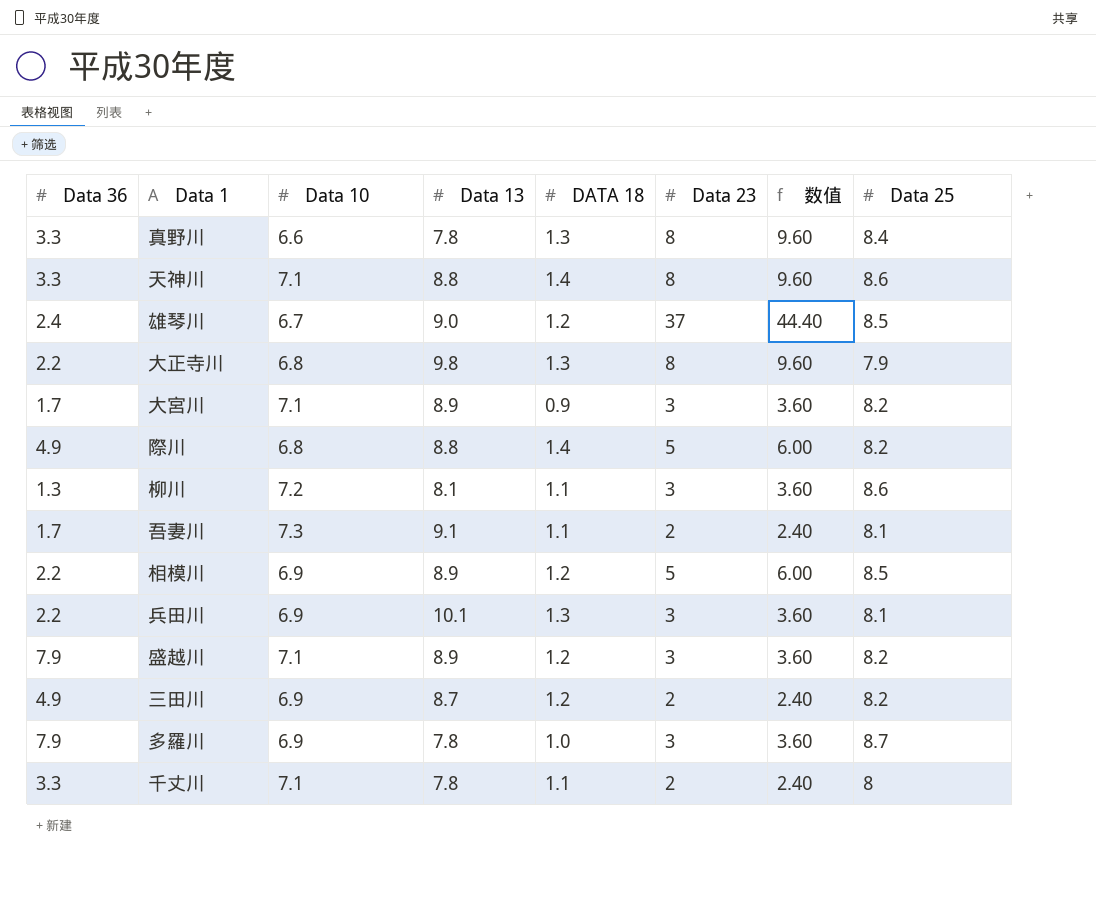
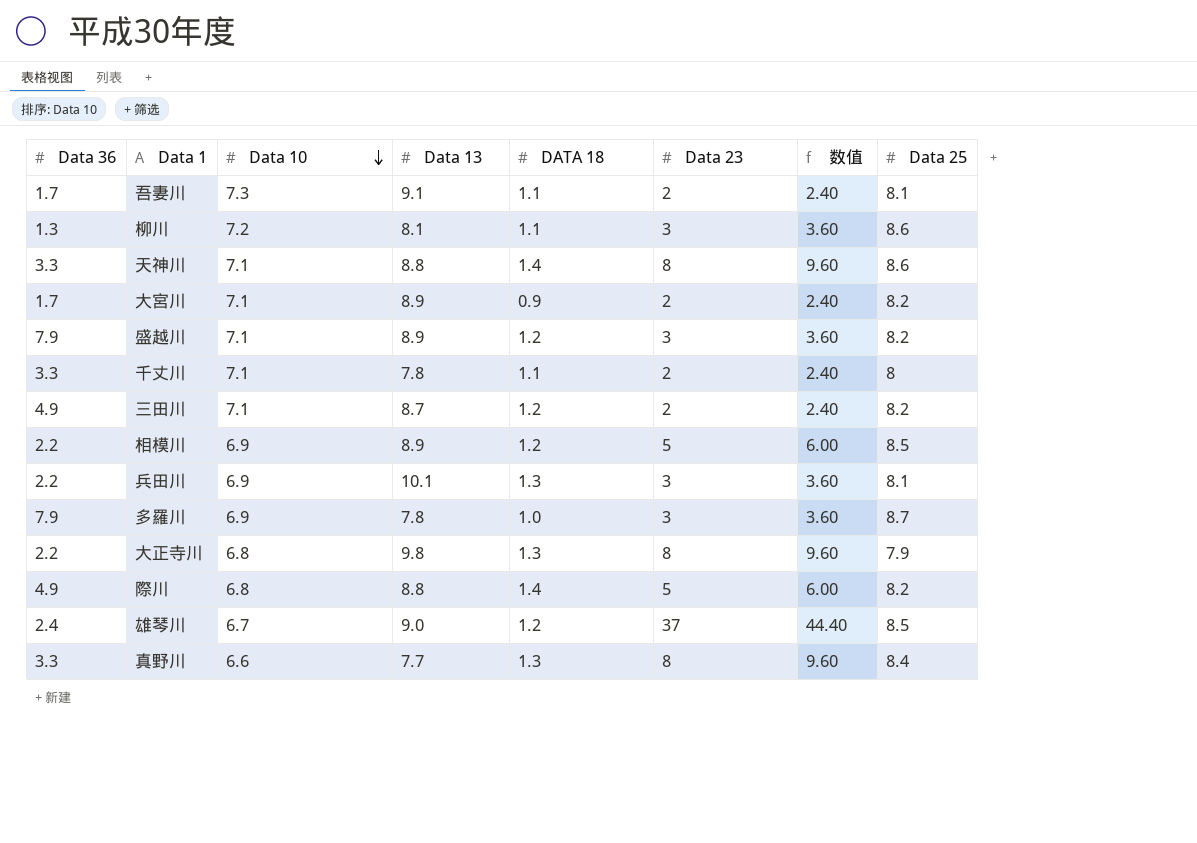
row order: none -> Data 10 descending
大宮川 | Data 23: 3 -> 2
大宮川 | 数值: 3.60 -> 2.40
三田川 | Data 10: 6.9 -> 7.1
真野川 | Data 13: 7.8 -> 7.7

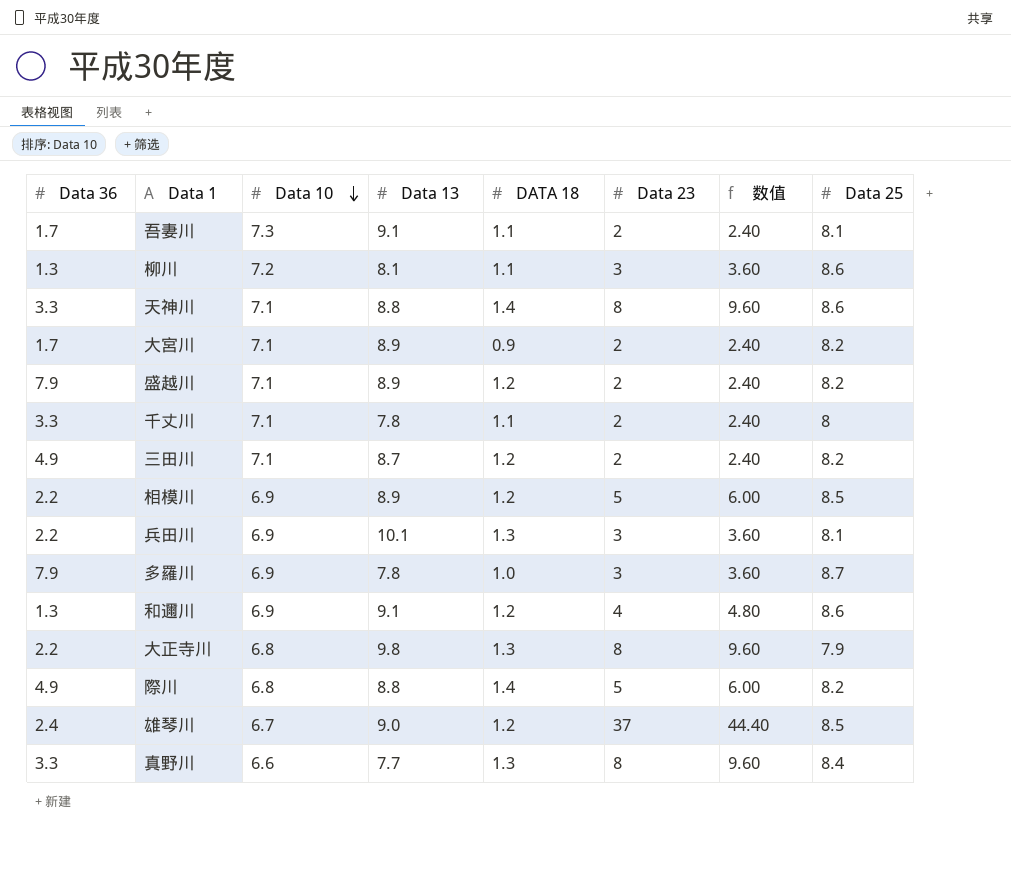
盛越川 | Data 23: 3 -> 2
盛越川 | 数值: 3.60 -> 2.40
row 和邇川: none -> 1.3 | 6.9 | 9.1 | 1.2 | 4 | 4.80 | 8.6

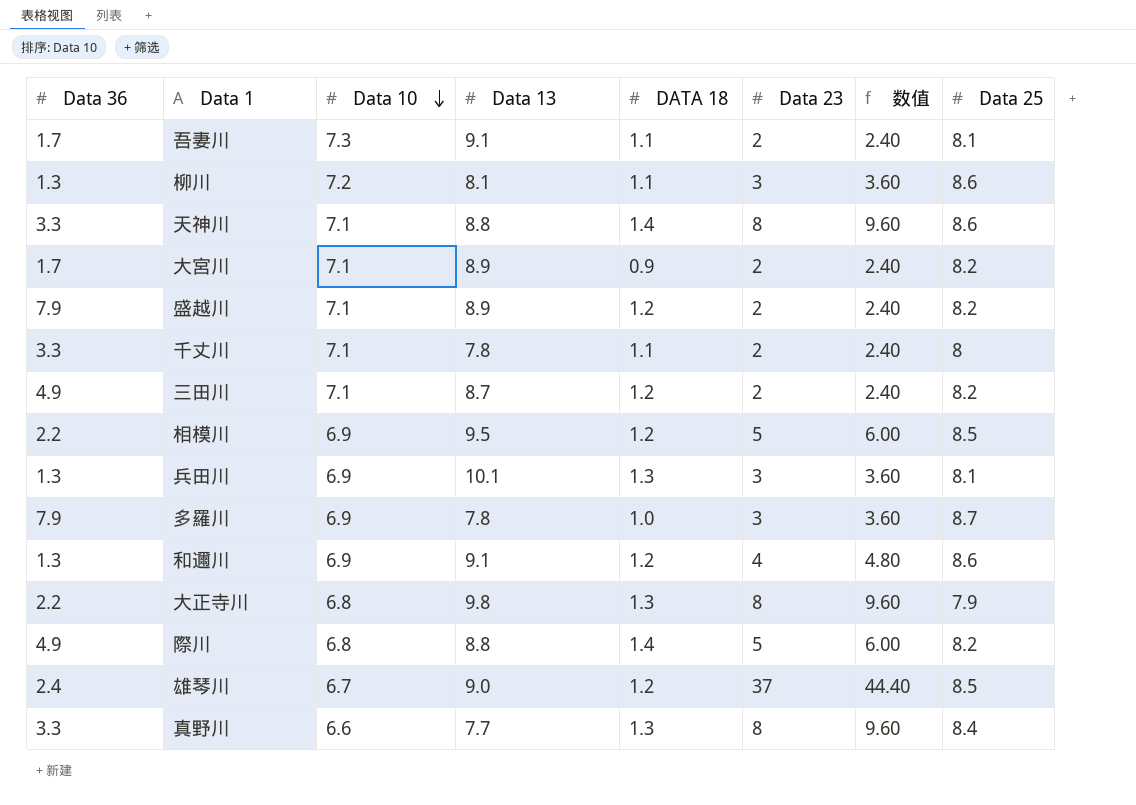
相模川 | Data 13: 8.9 -> 9.5
兵田川 | Data 36: 2.2 -> 1.3

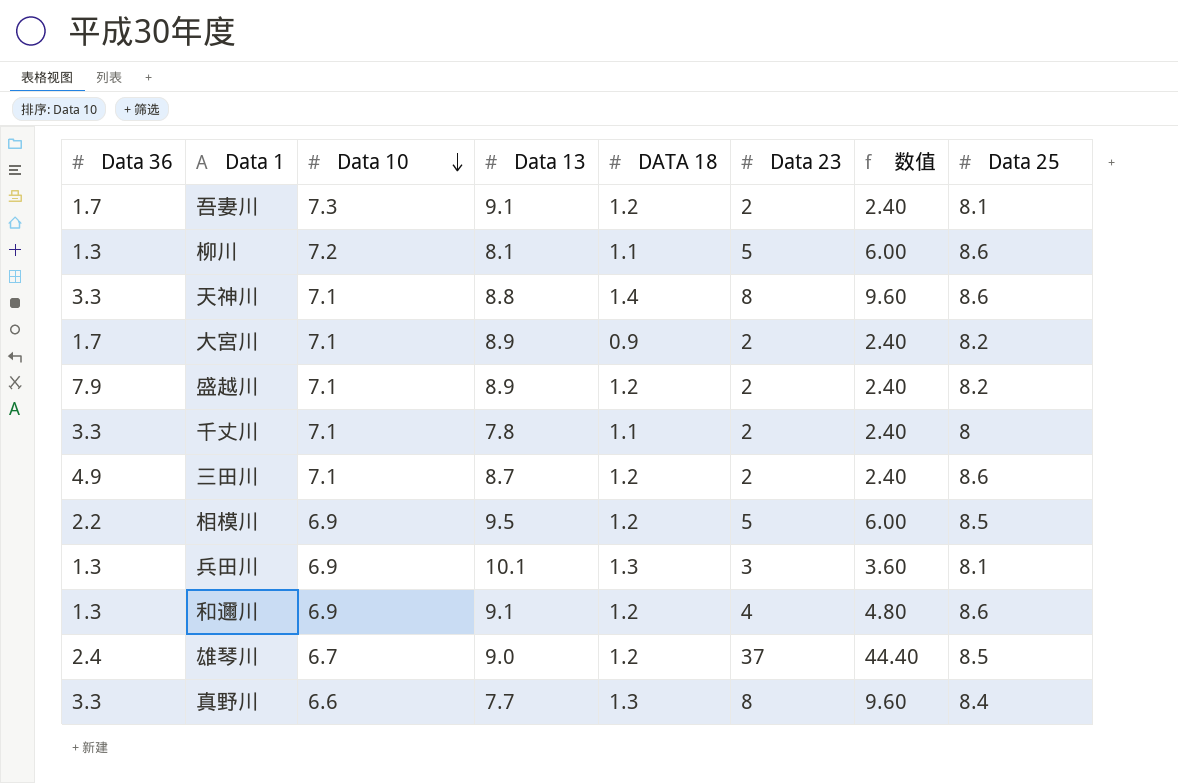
row 多羅川: 7.9 | 6.9 | 7.8 | 1.0 | 3 | 3.60 | 8.7 -> none
row 大正寺川: 2.2 | 6.8 | 9.8 | 1.3 | 8 | 9.60 | 7.9 -> none
row 際川: 4.9 | 6.8 | 8.8 | 1.4 | 5 | 6.00 | 8.2 -> none
吾妻川 | DATA 18: 1.1 -> 1.2
柳川 | Data 23: 3 -> 5
柳川 | 数值: 3.60 -> 6.00
三田川 | Data 25: 8.2 -> 8.6

